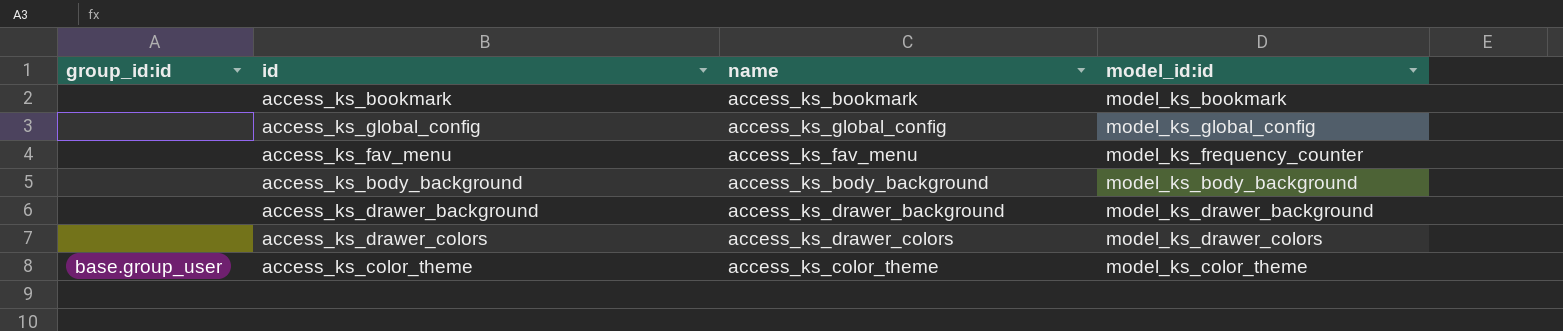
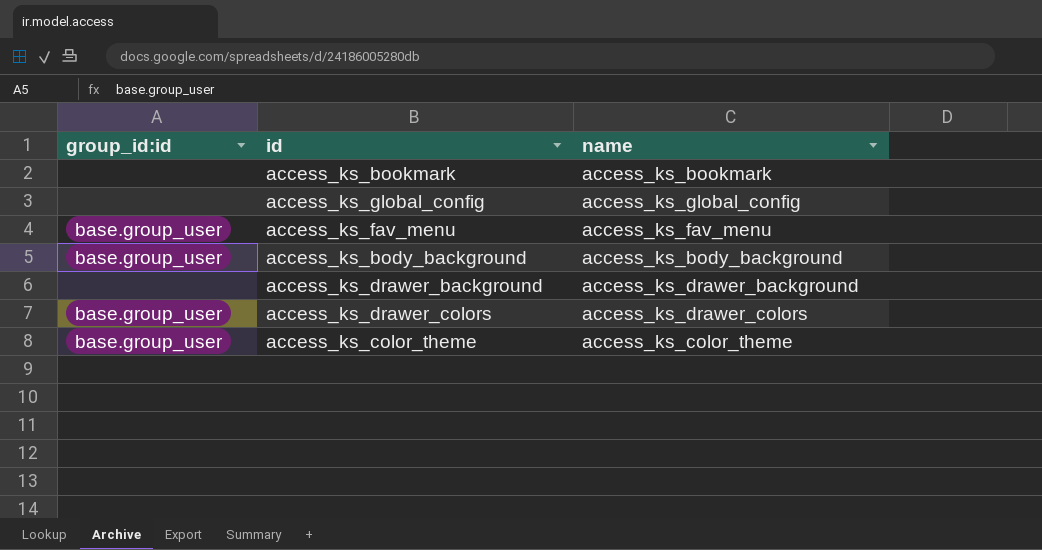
column model_id:id | position: 4 -> none
access_ks_fav_menu | group_id:id: none -> base.group_user
access_ks_body_background | group_id:id: none -> base.group_user
access_ks_drawer_colors | group_id:id: none -> base.group_user

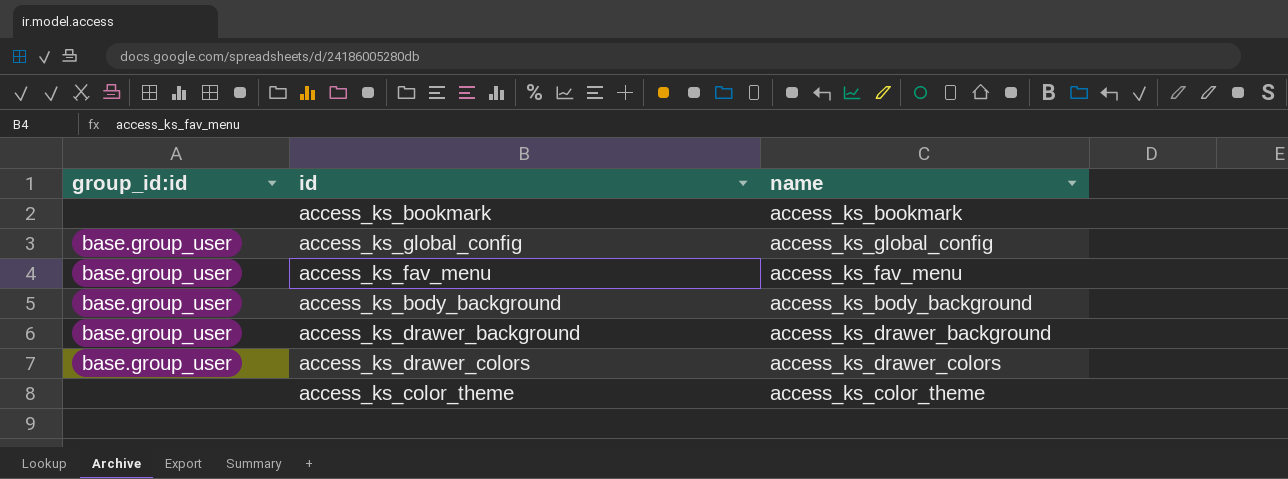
access_ks_global_config | group_id:id: none -> base.group_user
access_ks_drawer_background | group_id:id: none -> base.group_user
access_ks_color_theme | group_id:id: base.group_user -> none

